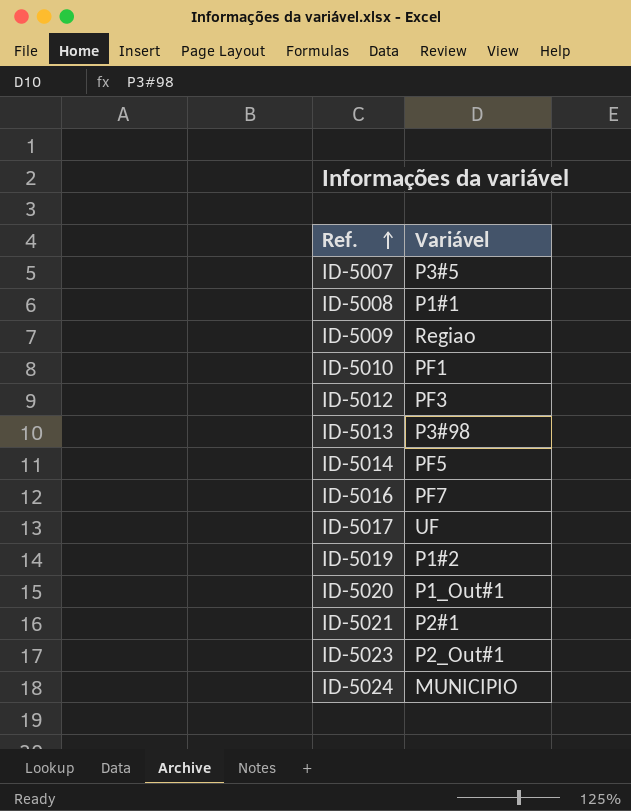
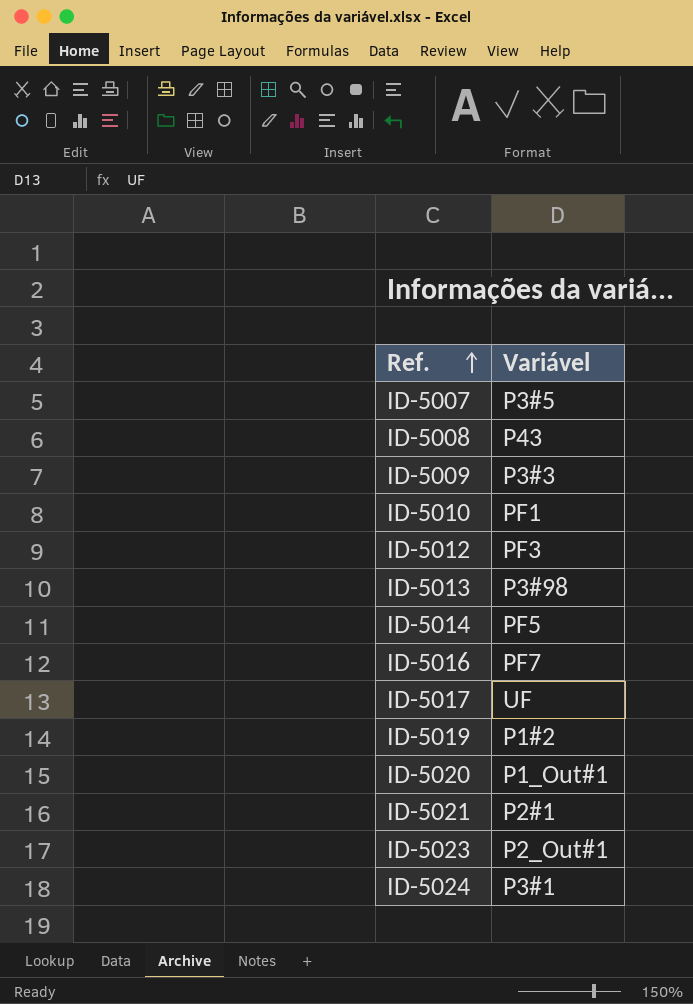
ID-5008 | Variável: P1#1 -> P43
ID-5009 | Variável: Regiao -> P3#3
ID-5024 | Variável: MUNICIPIO -> P3#1

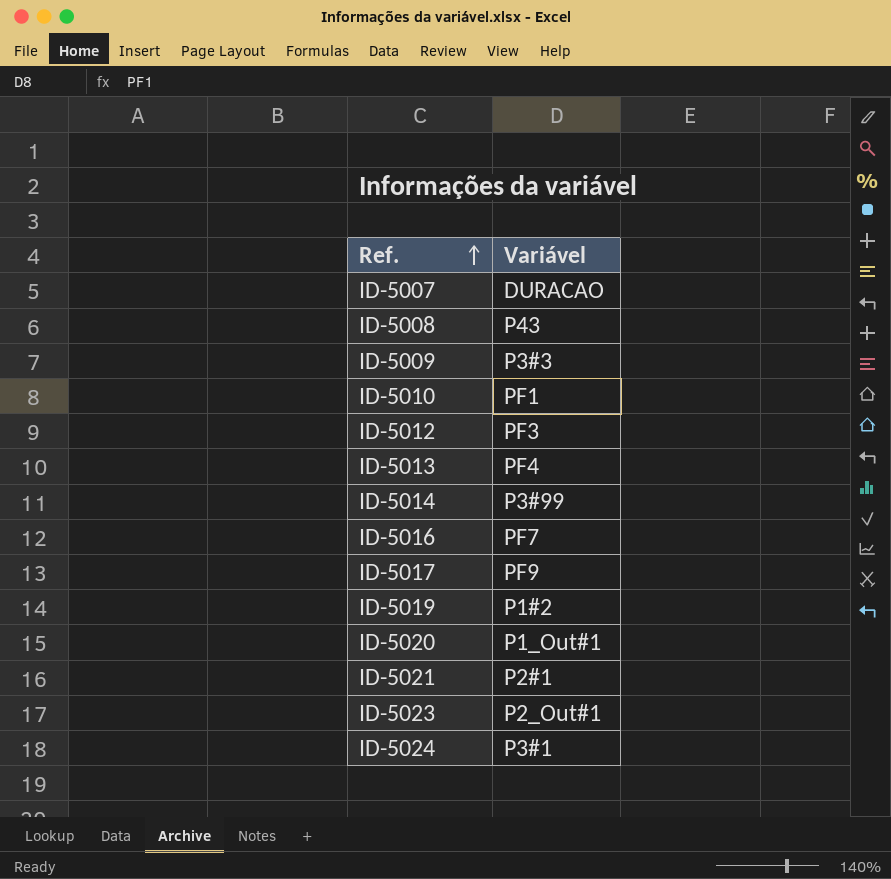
ID-5007 | Variável: P3#5 -> DURACAO
ID-5013 | Variável: P3#98 -> PF4
ID-5014 | Variável: PF5 -> P3#99
ID-5017 | Variável: UF -> PF9

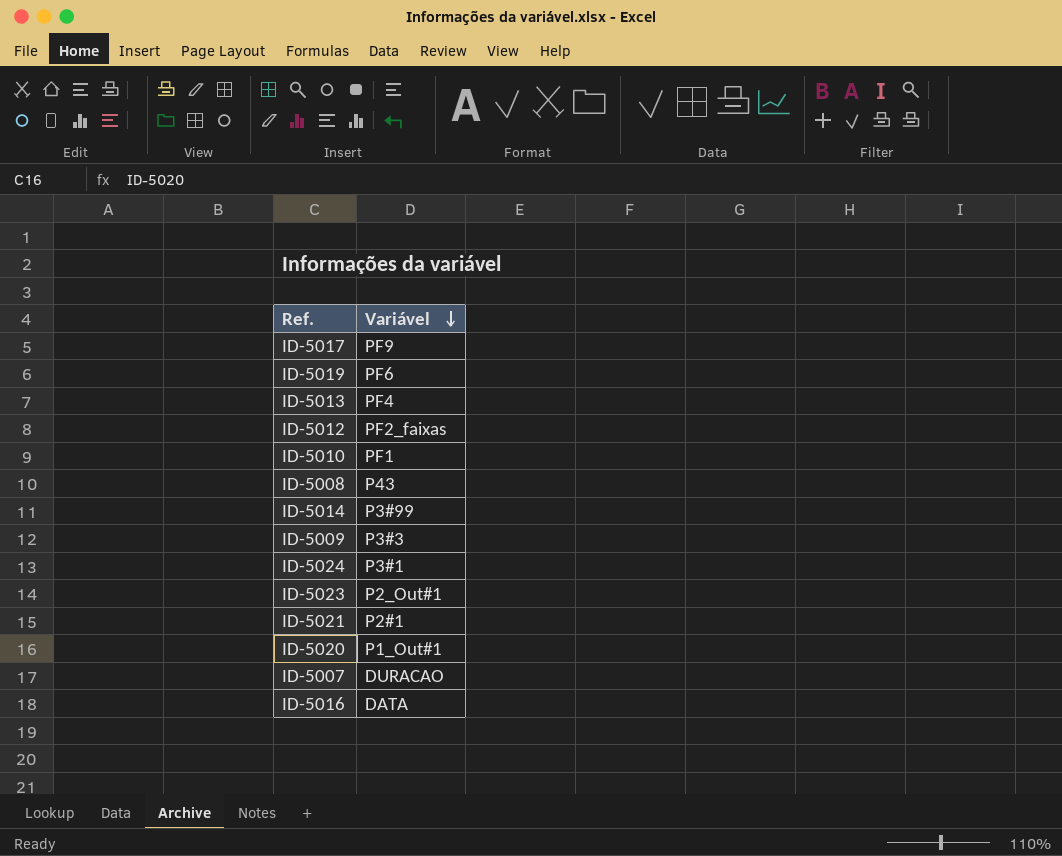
row order: Ref. ascending -> Variável descending
ID-5019 | Variável: P1#2 -> PF6
ID-5012 | Variável: PF3 -> PF2_faixas
ID-5016 | Variável: PF7 -> DATA

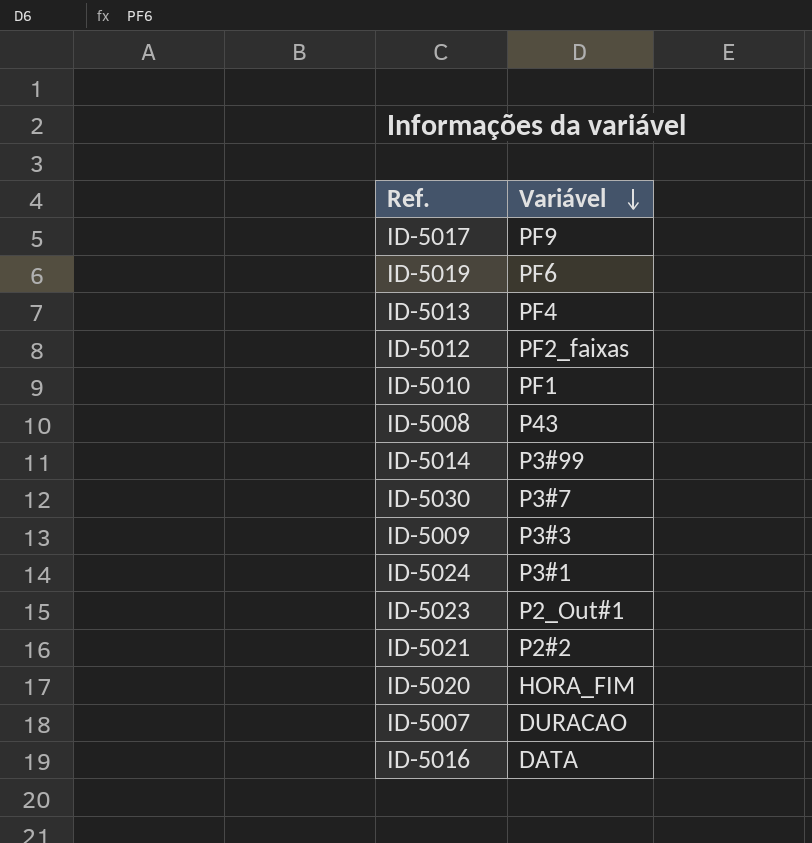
row ID-5030: none -> P3#7
ID-5021 | Variável: P2#1 -> P2#2
ID-5020 | Variável: P1_Out#1 -> HORA_FIM

